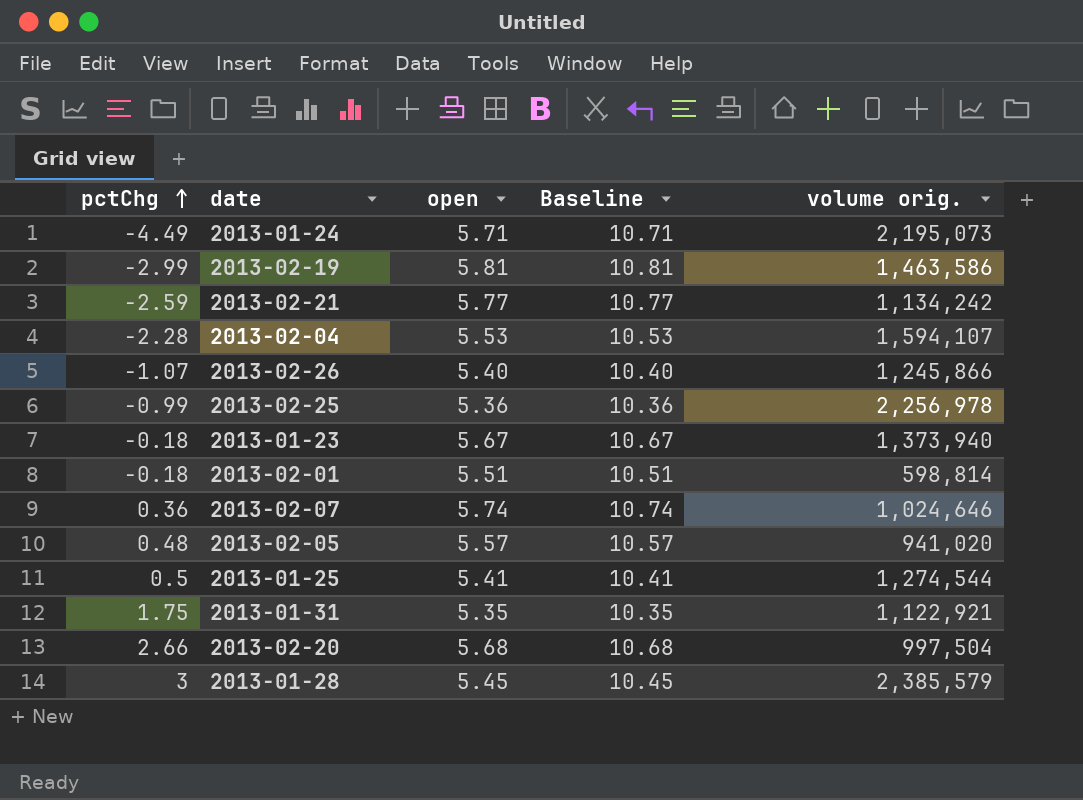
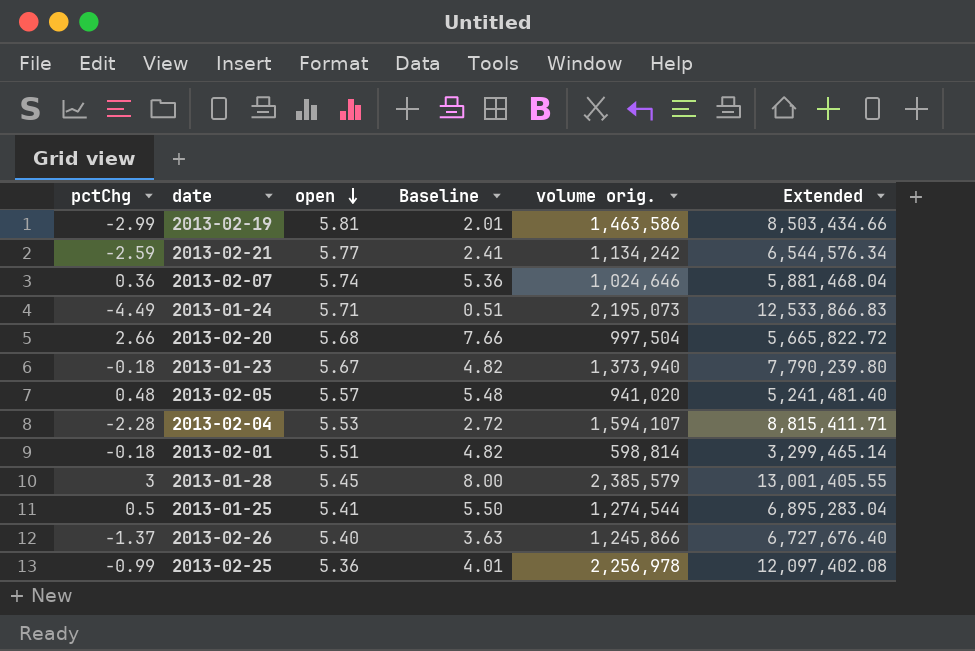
row order: pctChg ascending -> open descending
column Baseline | formula: [open] + 5 -> [pctChg] + 5
column Extended | formula: none -> [open] * [volume orig.]
row 2013-01-31: 1.75 | 5.35 | 10.35 | 1,122,921 -> none
2013-02-26 | pctChg: -1.07 -> -1.37

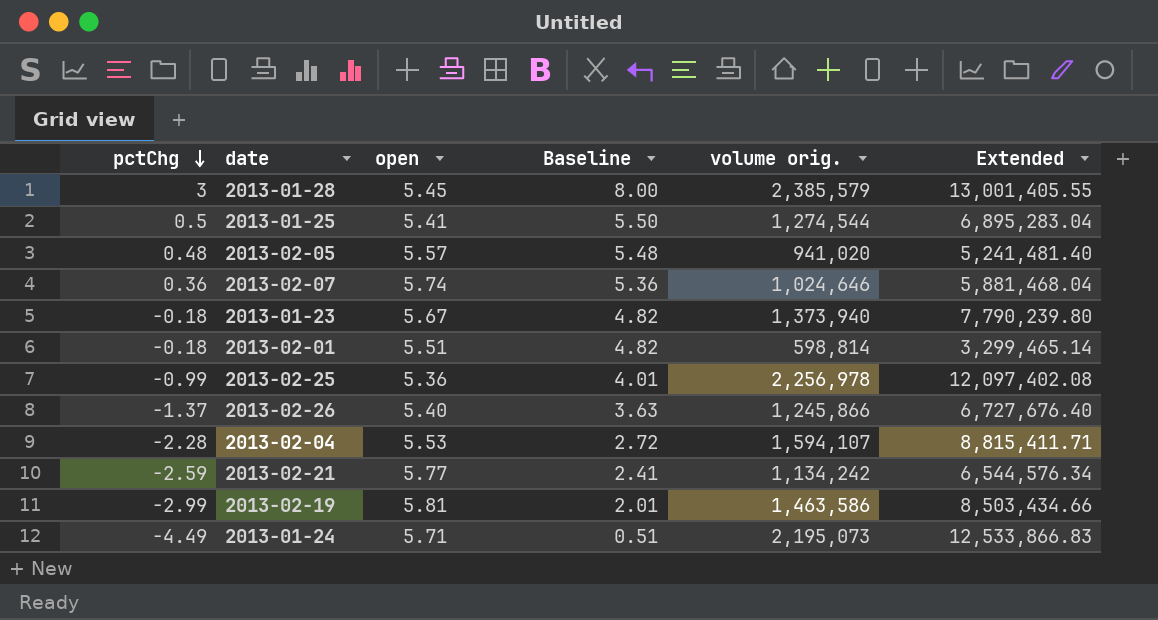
row order: open descending -> pctChg descending
row 2013-02-20: 2.66 | 5.68 | 7.66 | 997,504 | 5,665,822.72 -> none

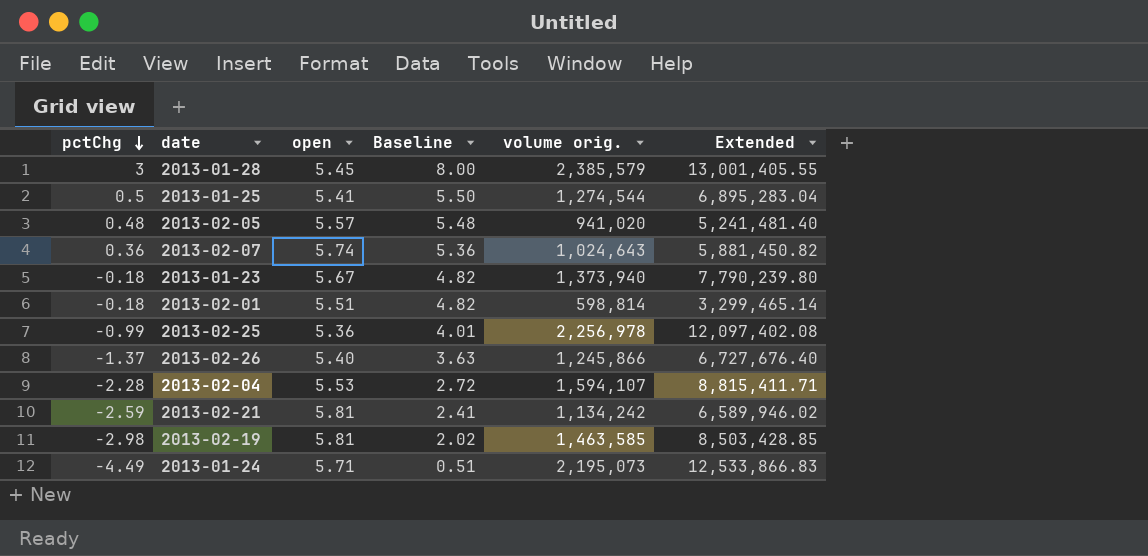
2013-02-07 | volume orig.: 1,024,646 -> 1,024,643
2013-02-07 | Extended: 5,881,468.04 -> 5,881,450.82
2013-02-21 | open: 5.77 -> 5.81
2013-02-21 | Extended: 6,544,576.34 -> 6,589,946.02
2013-02-19 | pctChg: -2.99 -> -2.98
2013-02-19 | Baseline: 2.01 -> 2.02
2013-02-19 | volume orig.: 1,463,586 -> 1,463,585
2013-02-19 | Extended: 8,503,434.66 -> 8,503,428.85

